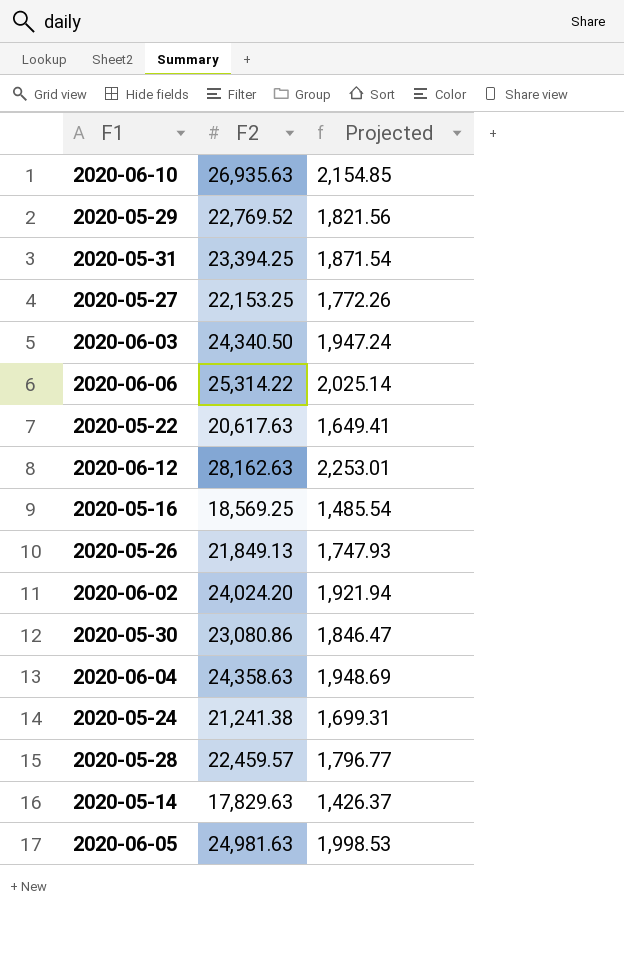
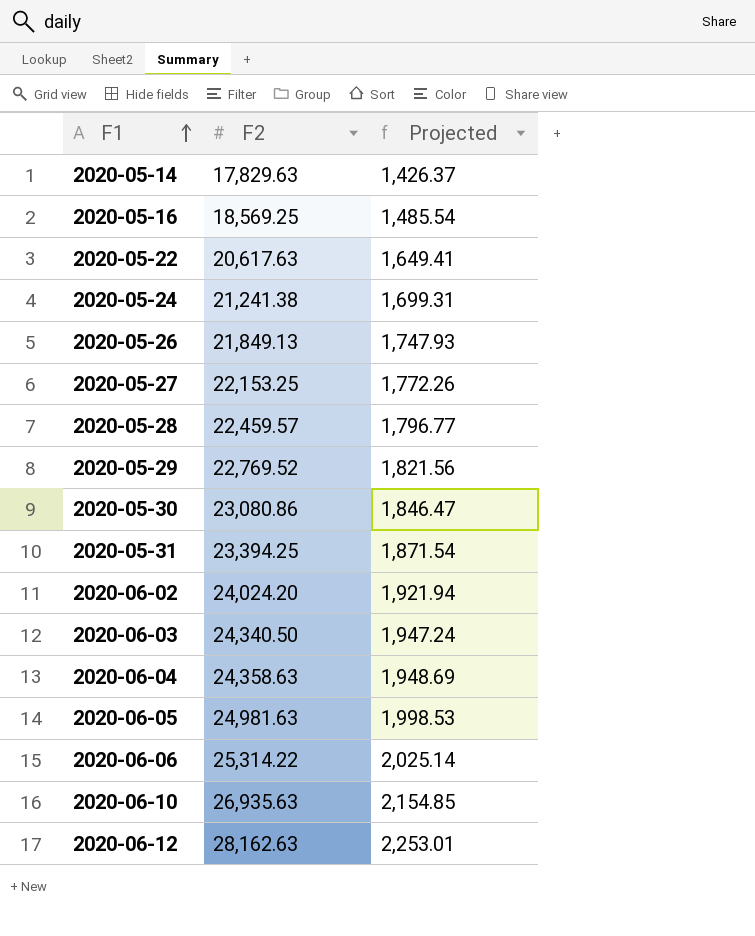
row order: none -> F1 ascending

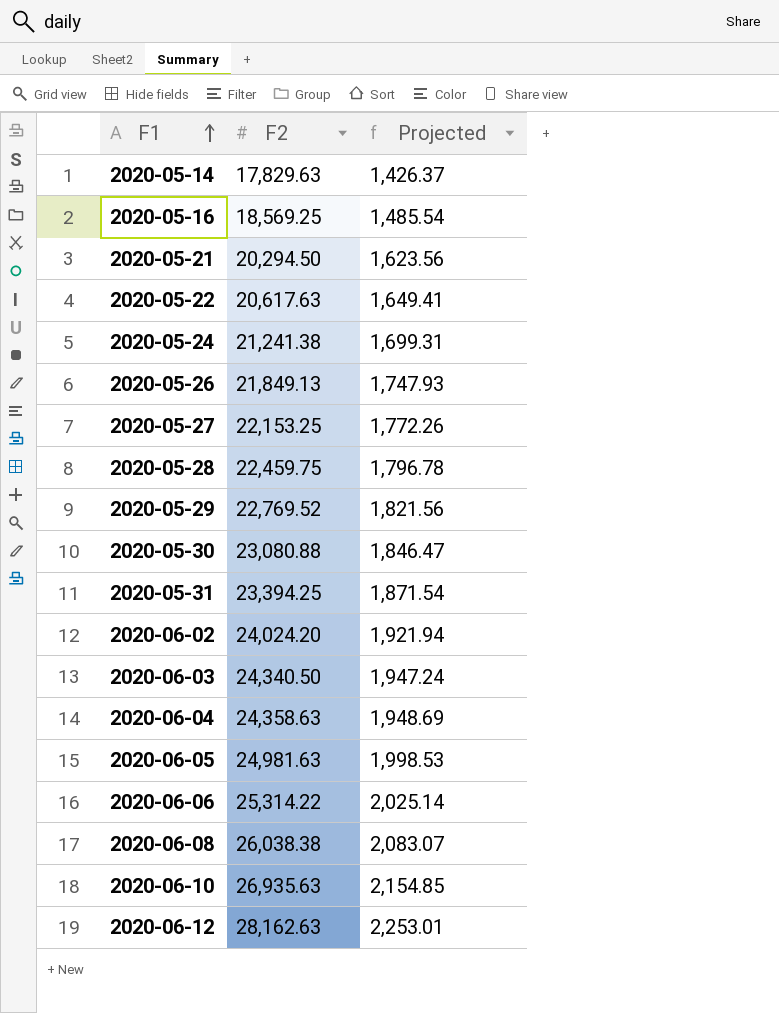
row 2020-05-21: none -> 20,294.50 | 1,623.56
2020-05-28 | F2: 22,459.57 -> 22,459.75
2020-05-28 | Projected: 1,796.77 -> 1,796.78
2020-05-30 | F2: 23,080.86 -> 23,080.88
row 2020-06-08: none -> 26,038.38 | 2,083.07

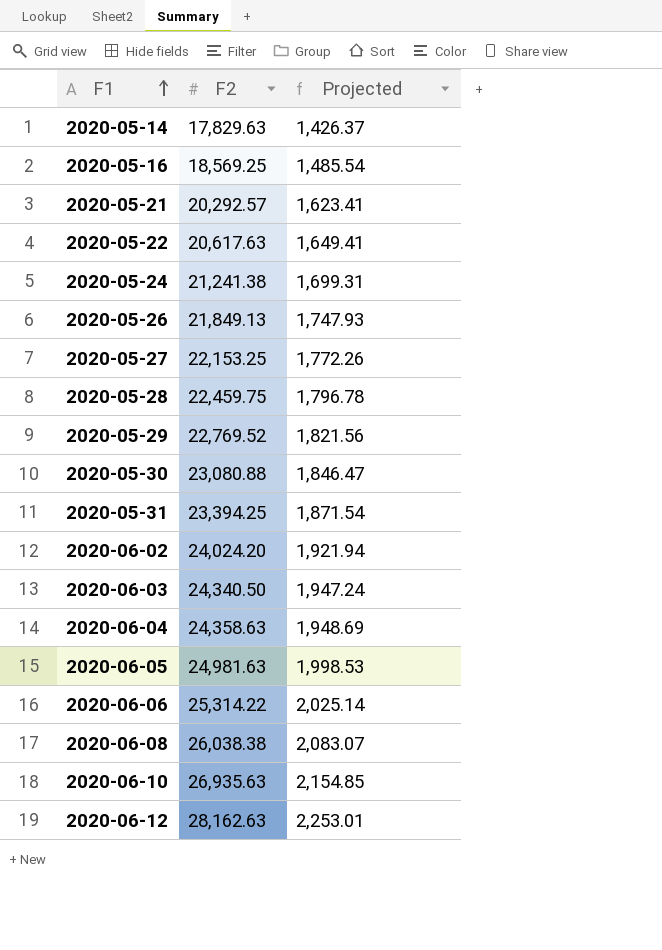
2020-05-21 | F2: 20,294.50 -> 20,292.57
2020-05-21 | Projected: 1,623.56 -> 1,623.41

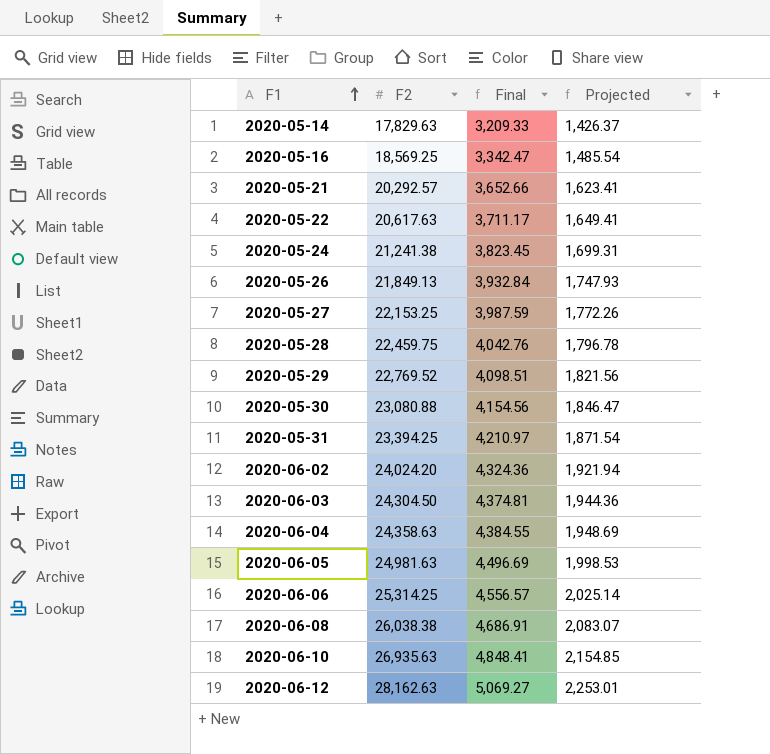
column Final | formula: none -> [F2] * 0.18
2020-06-03 | F2: 24,340.50 -> 24,304.50
2020-06-03 | Projected: 1,947.24 -> 1,944.36
2020-06-06 | F2: 25,314.22 -> 25,314.25

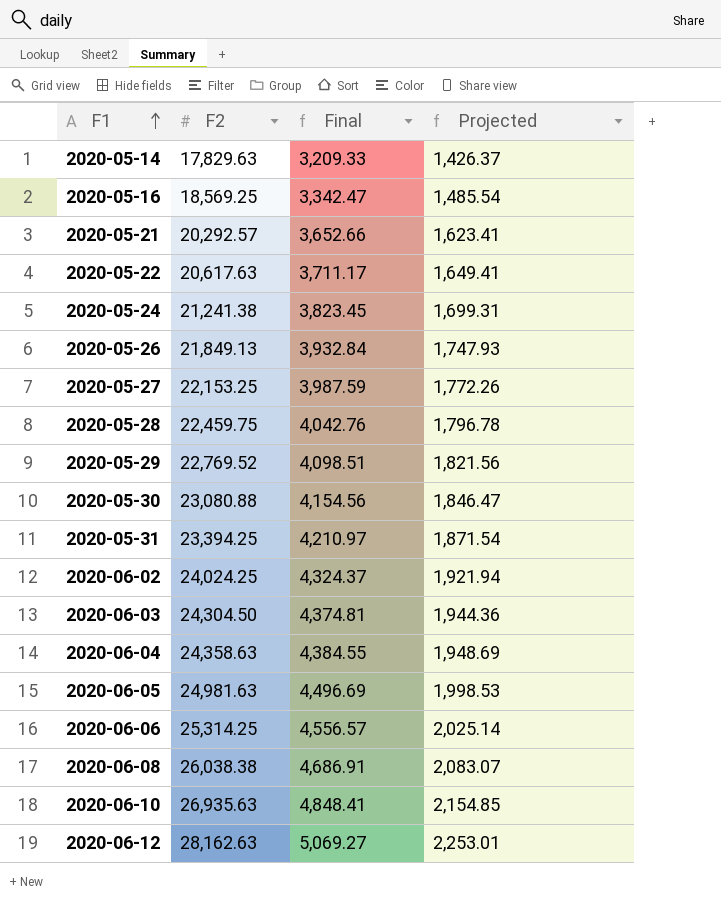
2020-06-02 | F2: 24,024.20 -> 24,024.25
2020-06-02 | Final: 4,324.36 -> 4,324.37

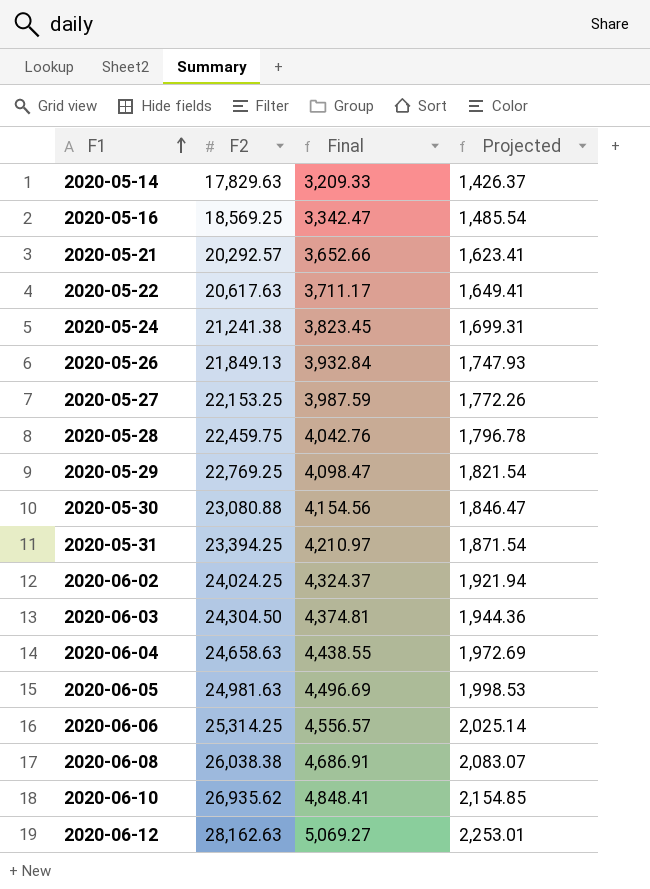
2020-05-29 | F2: 22,769.52 -> 22,769.25
2020-05-29 | Final: 4,098.51 -> 4,098.47
2020-05-29 | Projected: 1,821.56 -> 1,821.54
2020-06-04 | F2: 24,358.63 -> 24,658.63
2020-06-04 | Final: 4,384.55 -> 4,438.55
2020-06-04 | Projected: 1,948.69 -> 1,972.69
2020-06-10 | F2: 26,935.63 -> 26,935.62

